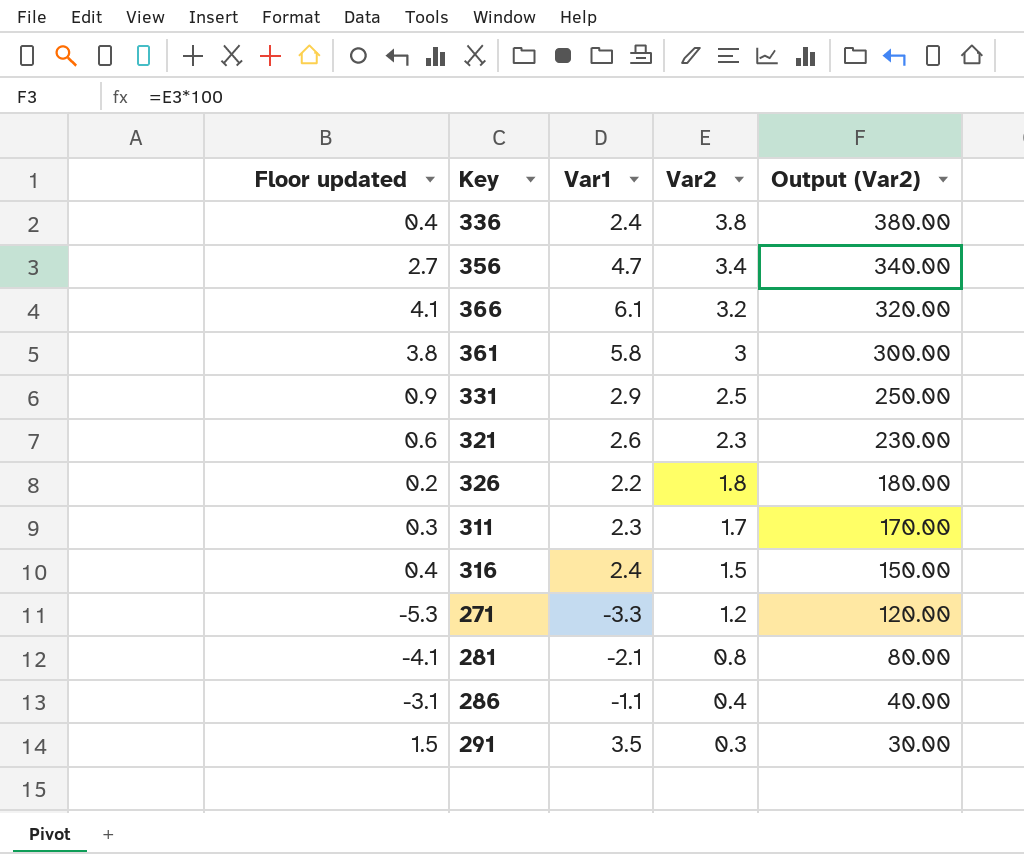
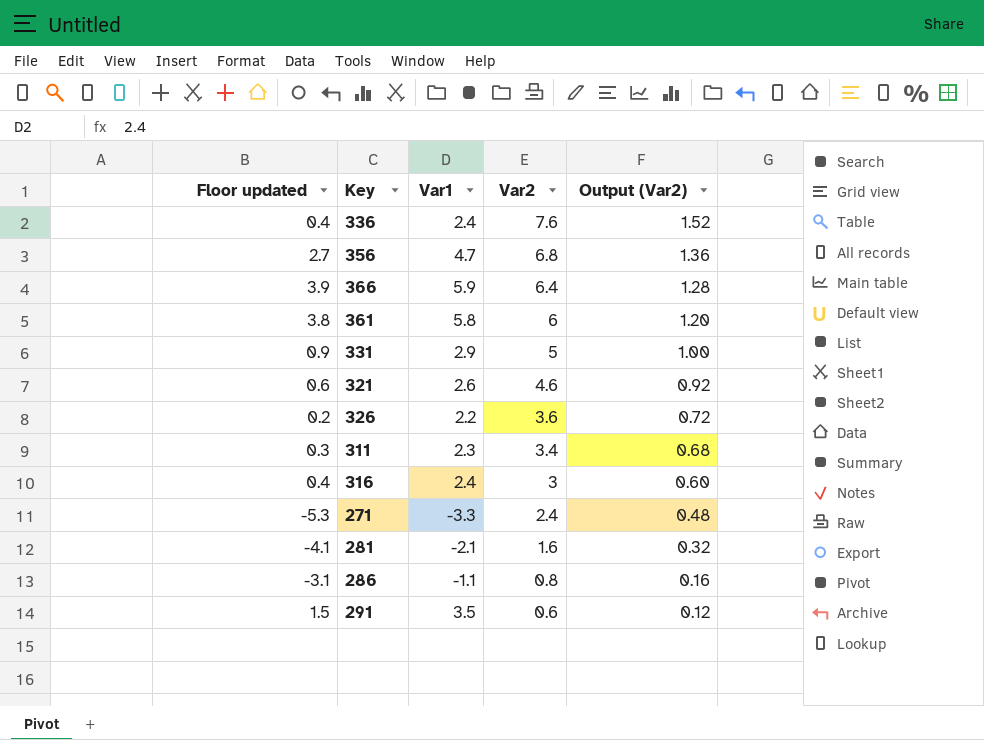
column Output (Var2) | formula: [Var2] * 100 -> [Var2] * 0.2
336 | Var2: 3.8 -> 7.6
356 | Var2: 3.4 -> 6.8
366 | Floor updated: 4.1 -> 3.9
366 | Var1: 6.1 -> 5.9
366 | Var2: 3.2 -> 6.4
361 | Var2: 3 -> 6
331 | Var2: 2.5 -> 5
321 | Var2: 2.3 -> 4.6
326 | Var2: 1.8 -> 3.6
311 | Var2: 1.7 -> 3.4
316 | Var2: 1.5 -> 3
271 | Var2: 1.2 -> 2.4
281 | Var2: 0.8 -> 1.6
286 | Var2: 0.4 -> 0.8
291 | Var2: 0.3 -> 0.6

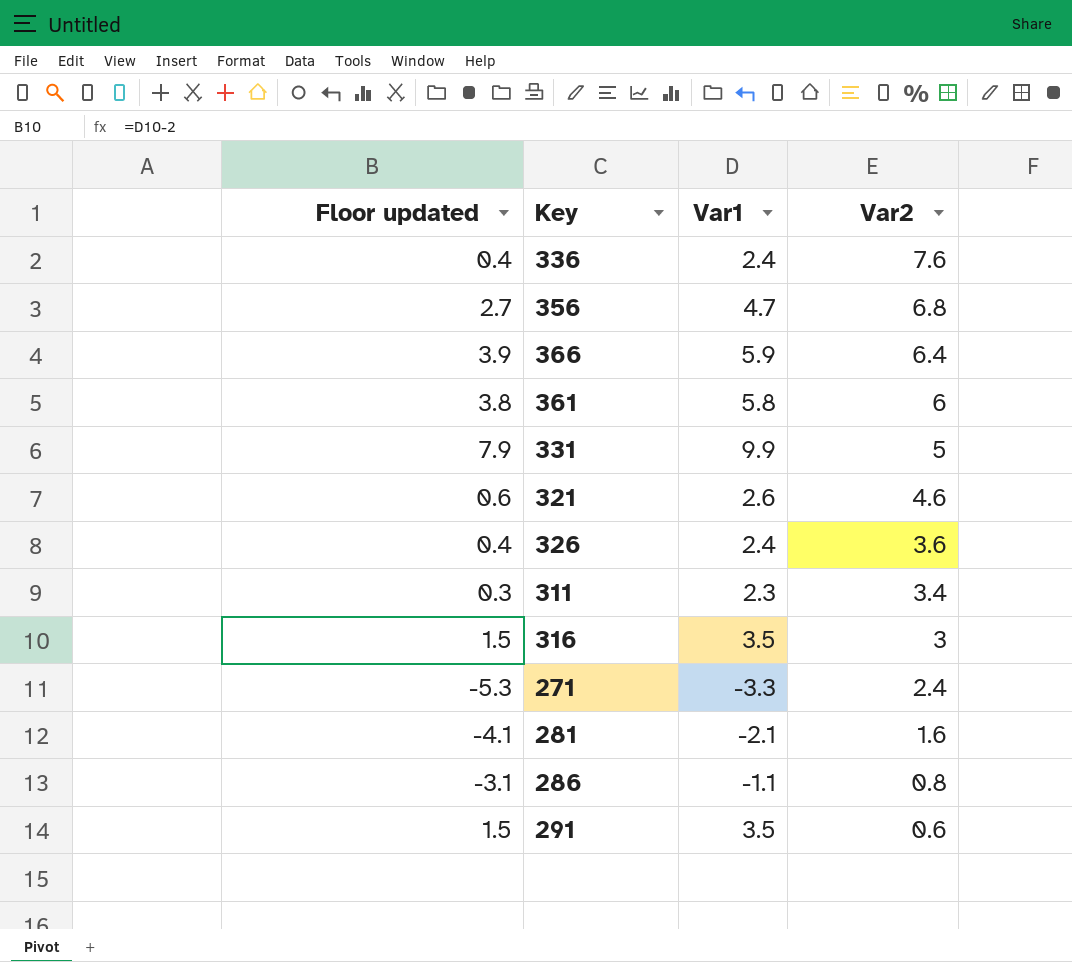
column Output (Var2) | formula: [Var2] * 0.2 -> none
331 | Floor updated: 0.9 -> 7.9
331 | Var1: 2.9 -> 9.9
326 | Floor updated: 0.2 -> 0.4
326 | Var1: 2.2 -> 2.4
316 | Floor updated: 0.4 -> 1.5
316 | Var1: 2.4 -> 3.5

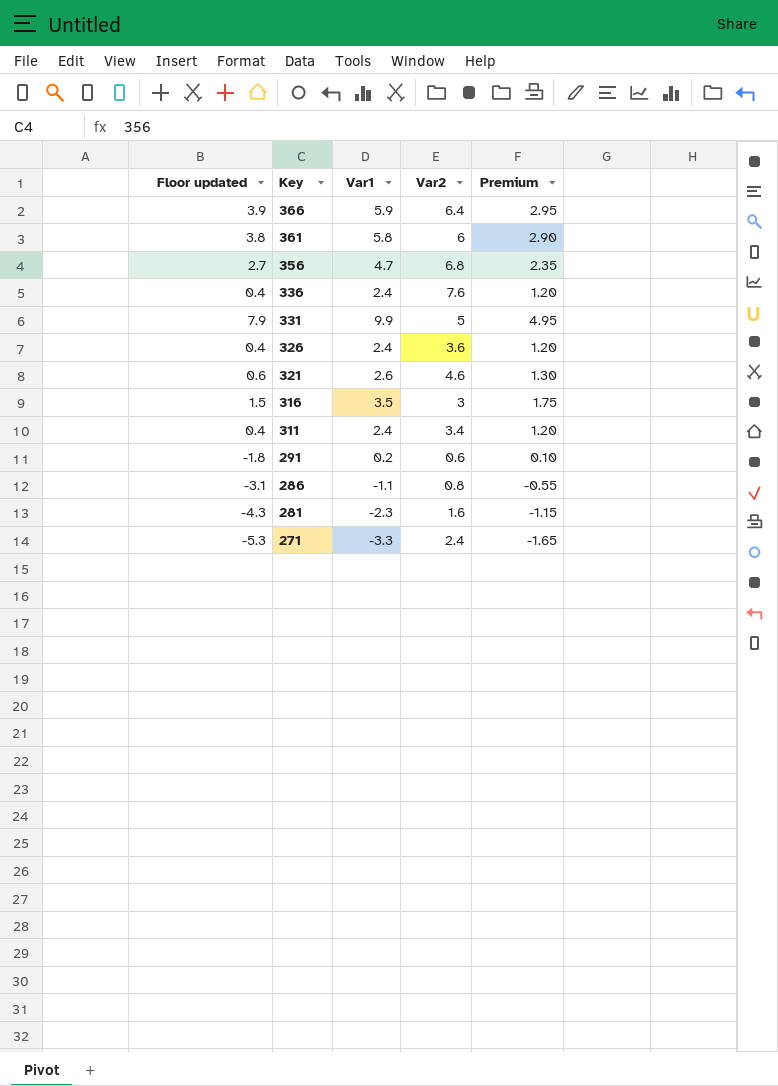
row order: Var2 descending -> Key descending
column Premium | formula: none -> [Var1] * 0.5
311 | Floor updated: 0.3 -> 0.4
311 | Var1: 2.3 -> 2.4
291 | Floor updated: 1.5 -> -1.8
291 | Var1: 3.5 -> 0.2
281 | Floor updated: -4.1 -> -4.3
281 | Var1: -2.1 -> -2.3

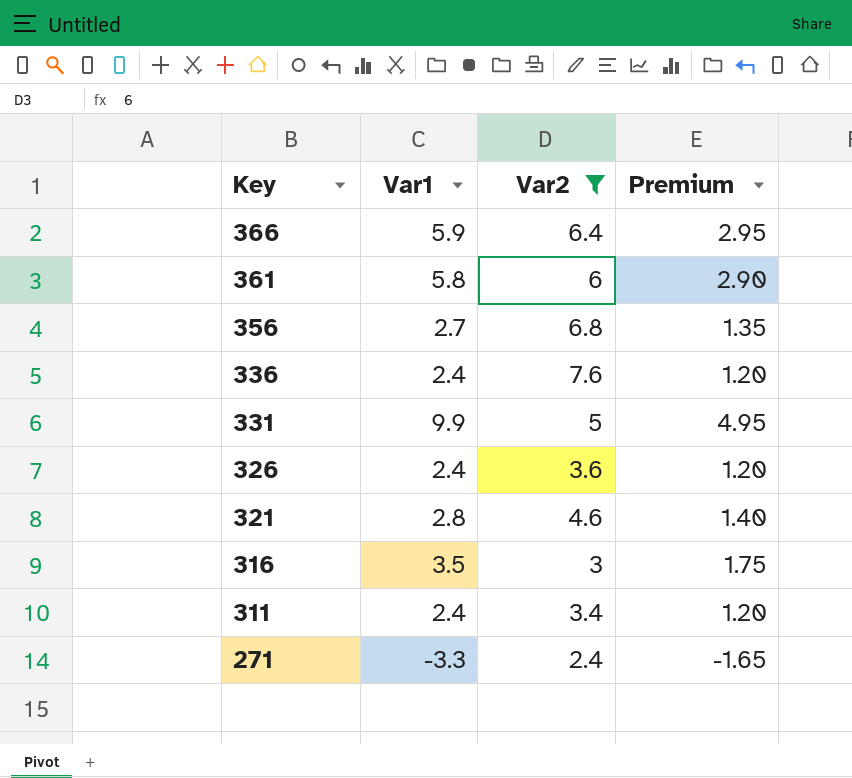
filter: none -> Var2 >= 2.4
column Floor updated | formula: [Var1] - 2 -> none
356 | Var1: 4.7 -> 2.7
356 | Premium: 2.35 -> 1.35
321 | Var1: 2.6 -> 2.8
321 | Premium: 1.30 -> 1.40

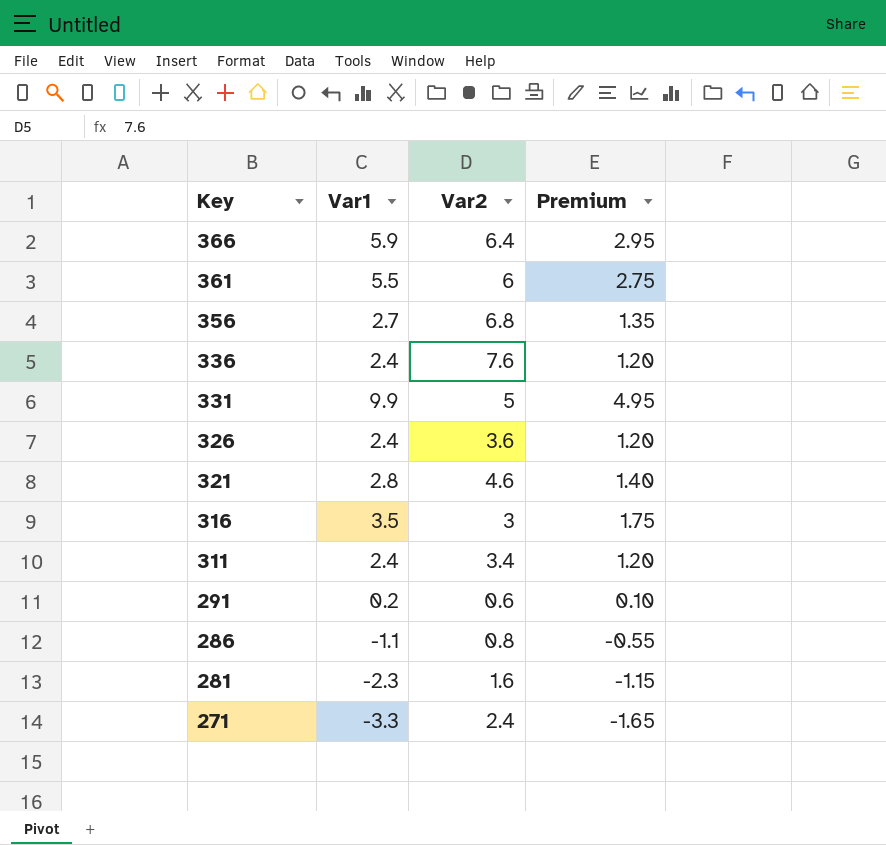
filter: Var2 >= 2.4 -> none
361 | Var1: 5.8 -> 5.5
361 | Premium: 2.90 -> 2.75

